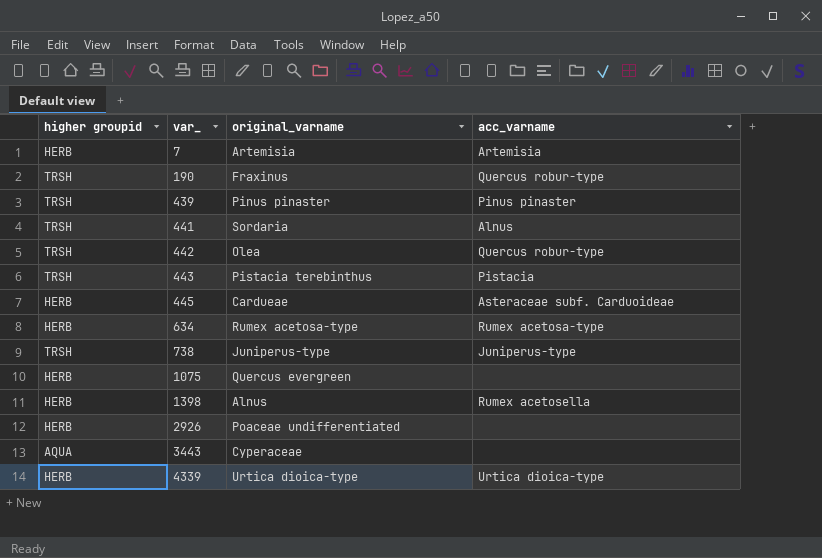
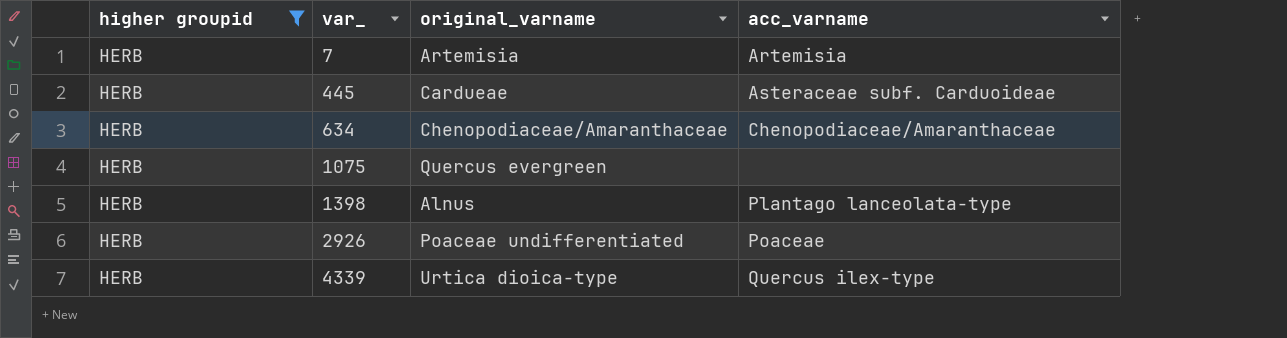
filter: none -> higher groupid = HERB
634 | original_varname: Rumex acetosa-type -> Chenopodiaceae/Amaranthaceae
634 | acc_varname: Rumex acetosa-type -> Chenopodiaceae/Amaranthaceae
1398 | acc_varname: Rumex acetosella -> Plantago lanceolata-type
2926 | acc_varname: none -> Poaceae
4339 | acc_varname: Urtica dioica-type -> Quercus ilex-type

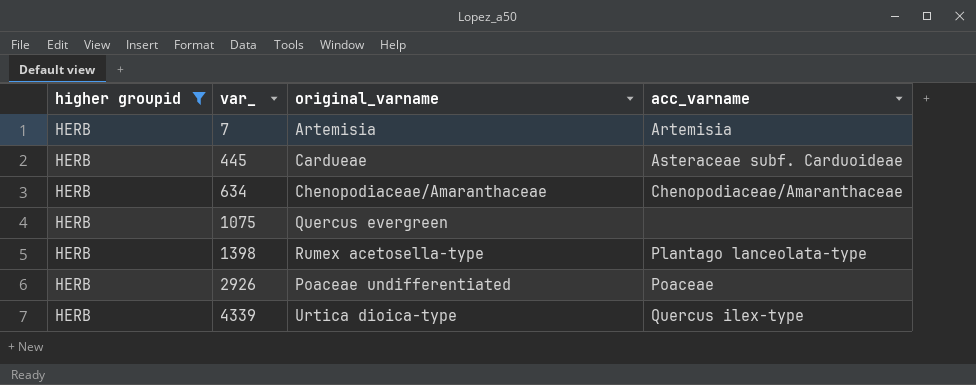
1398 | original_varname: Alnus -> Rumex acetosella-type

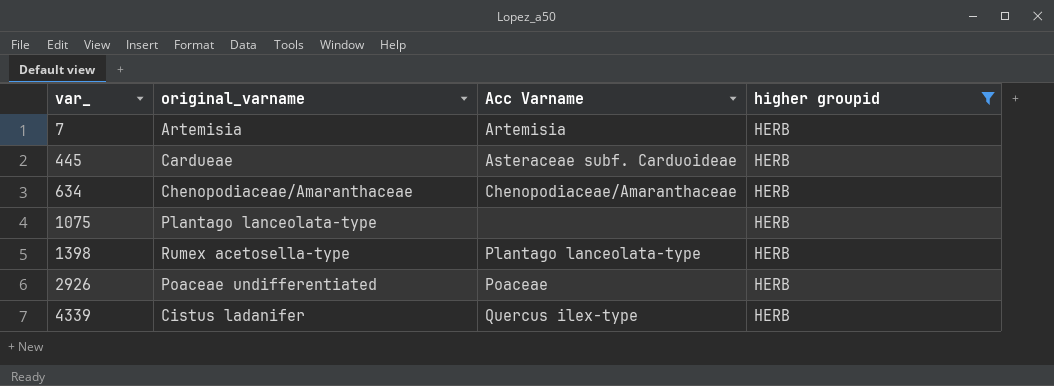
column name: acc_varname -> Acc Varname
column higher groupid | position: 1 -> 4
1075 | original_varname: Quercus evergreen -> Plantago lanceolata-type
4339 | original_varname: Urtica dioica-type -> Cistus ladanifer

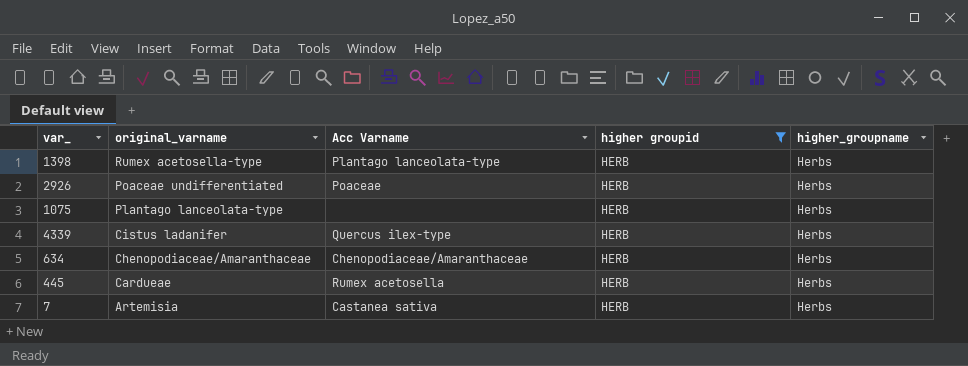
row order: var_ ascending -> original_varname descending
column higher_groupname | position: none -> 5
445 | Acc Varname: Asteraceae subf. Carduoideae -> Rumex acetosella
7 | Acc Varname: Artemisia -> Castanea sativa

